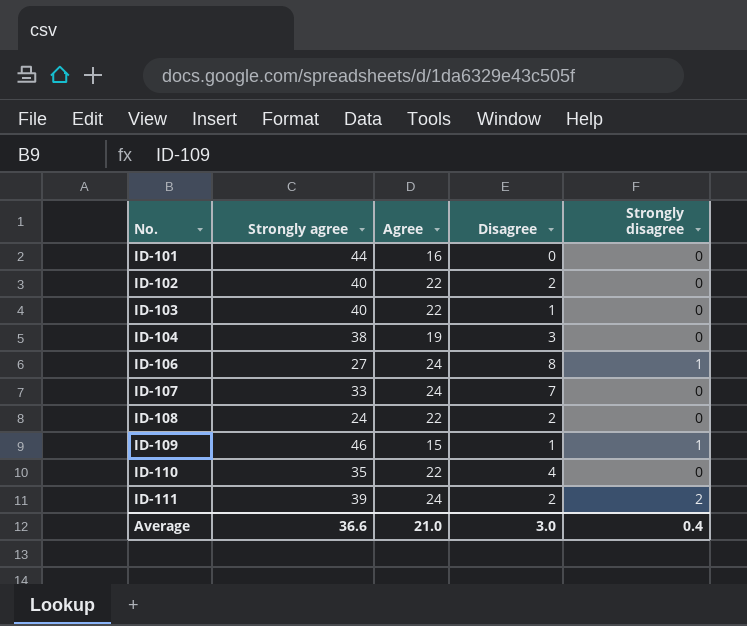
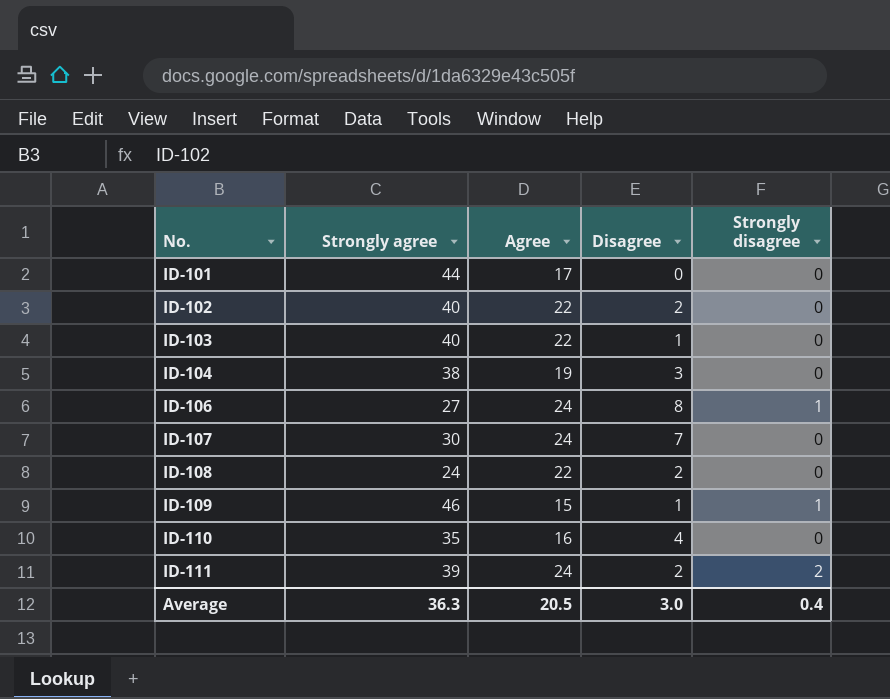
ID-101 | Agree: 16 -> 17
ID-107 | Strongly agree: 33 -> 30
ID-110 | Agree: 22 -> 16
Average | Strongly agree: 36.6 -> 36.3
Average | Agree: 21.0 -> 20.5

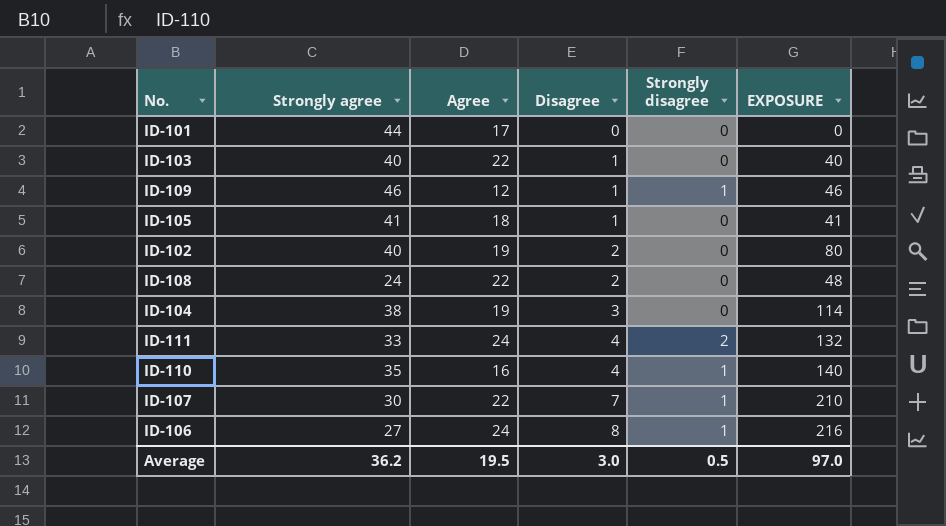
row order: No. ascending -> Disagree ascending
column EXPOSURE | formula: none -> [Strongly agree] * [Disagree]
ID-109 | Agree: 15 -> 12
row ID-105: none -> 41 | 18 | 1 | 0 | 41
ID-102 | Agree: 22 -> 19
ID-111 | Strongly agree: 39 -> 33
ID-111 | Disagree: 2 -> 4
ID-110 | Strongly disagree: 0 -> 1
ID-107 | Agree: 24 -> 22
ID-107 | Strongly disagree: 0 -> 1
Average | Strongly agree: 36.3 -> 36.2
Average | Agree: 20.5 -> 19.5
Average | Strongly disagree: 0.4 -> 0.5

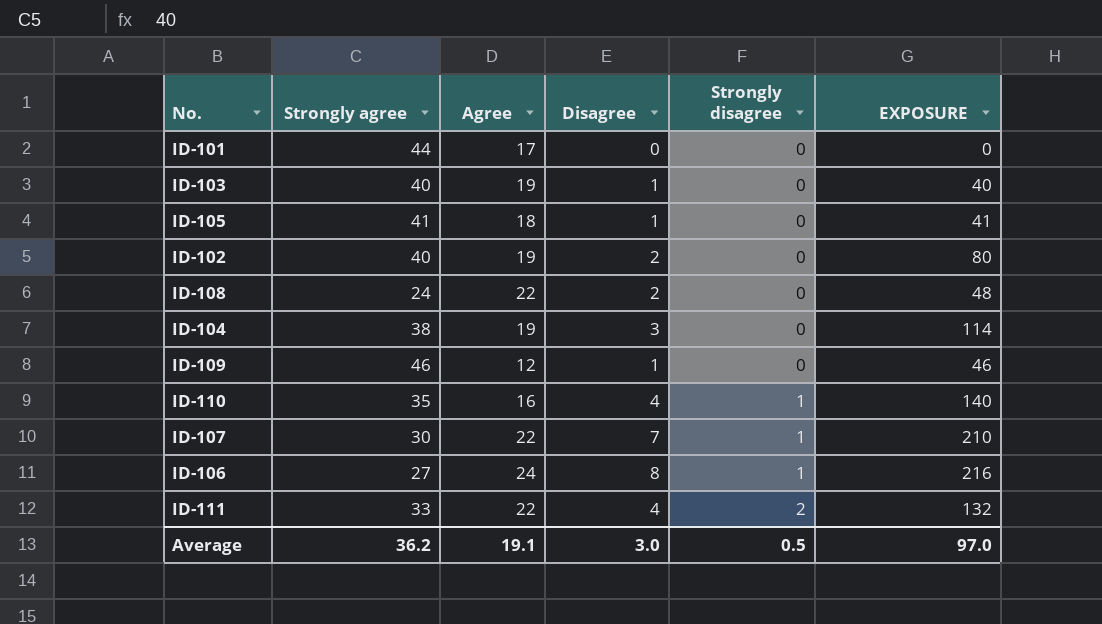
row order: Disagree ascending -> Strongly disagree ascending
ID-103 | Agree: 22 -> 19
ID-109 | Strongly disagree: 1 -> 0
ID-111 | Agree: 24 -> 22
Average | Agree: 19.5 -> 19.1

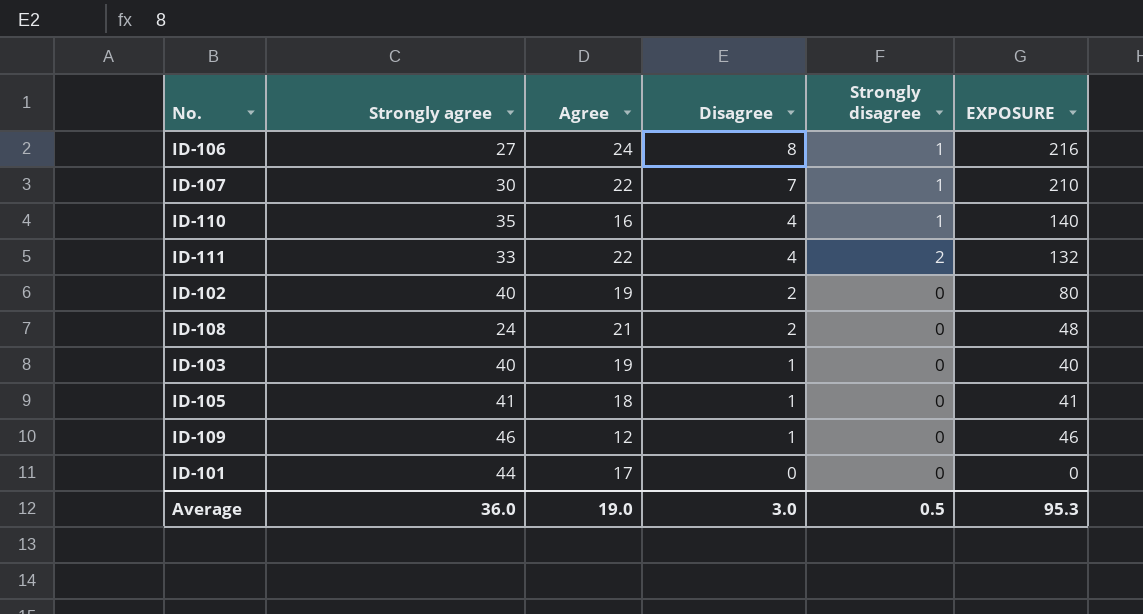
row order: Strongly disagree ascending -> Disagree descending
row ID-104: 38 | 19 | 3 | 0 | 114 -> none
ID-108 | Agree: 22 -> 21
Average | Strongly agree: 36.2 -> 36.0
Average | Agree: 19.1 -> 19.0
Average | EXPOSURE: 97.0 -> 95.3

